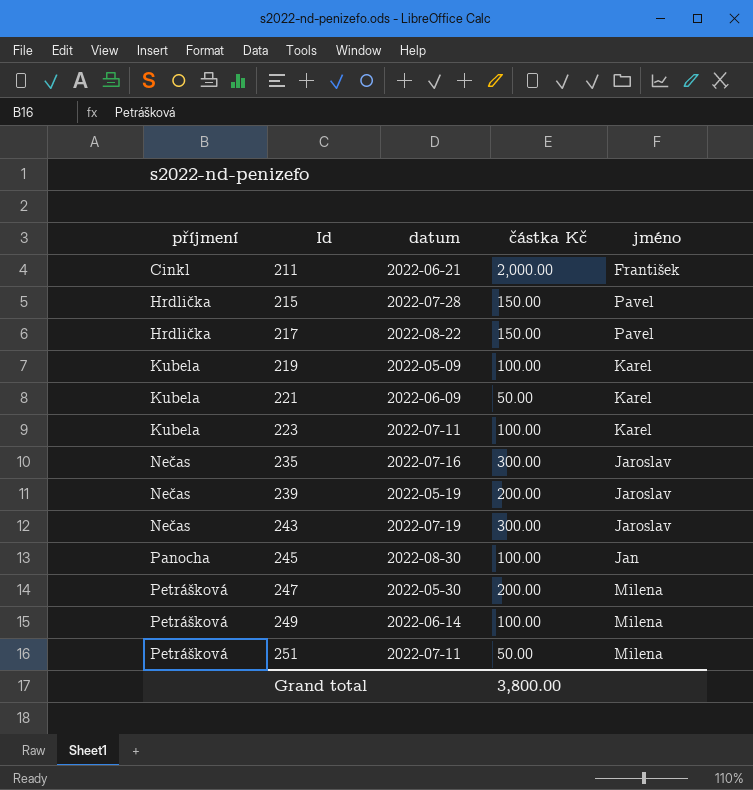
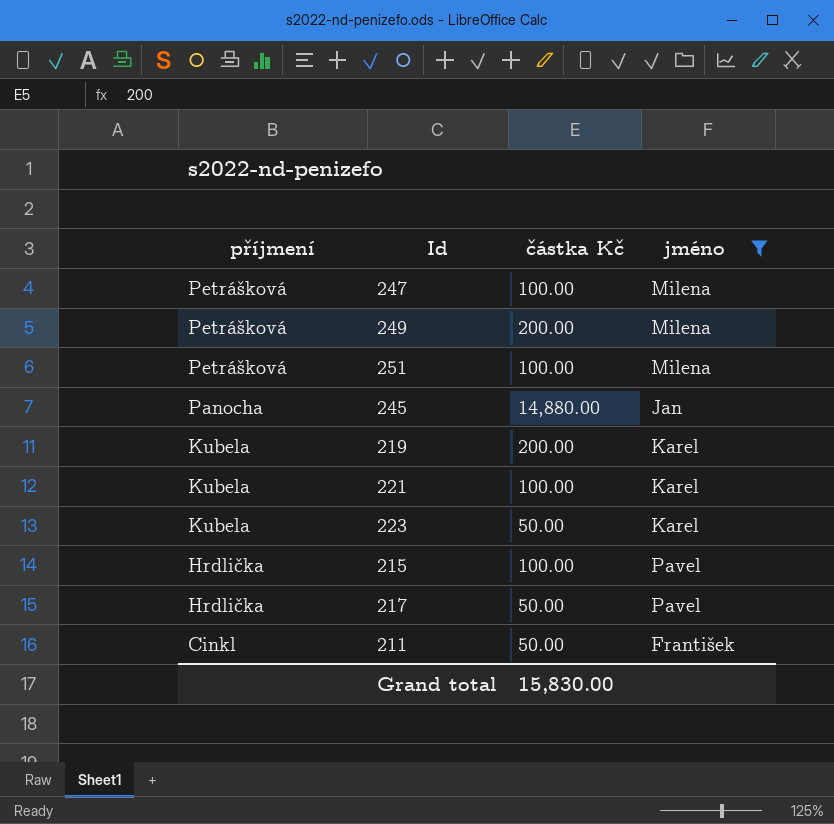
filter: none -> jméno != Jaroslav
row order: příjmení ascending -> příjmení descending
column datum | position: 3 -> none
247 | částka Kč: 200.00 -> 100.00
249 | částka Kč: 100.00 -> 200.00
251 | částka Kč: 50.00 -> 100.00
245 | částka Kč: 100.00 -> 14,880.00
219 | částka Kč: 100.00 -> 200.00
221 | částka Kč: 50.00 -> 100.00
223 | částka Kč: 100.00 -> 50.00
215 | částka Kč: 150.00 -> 100.00
217 | částka Kč: 150.00 -> 50.00
211 | částka Kč: 2,000.00 -> 50.00
Grand total | částka Kč: 3,800.00 -> 15,830.00

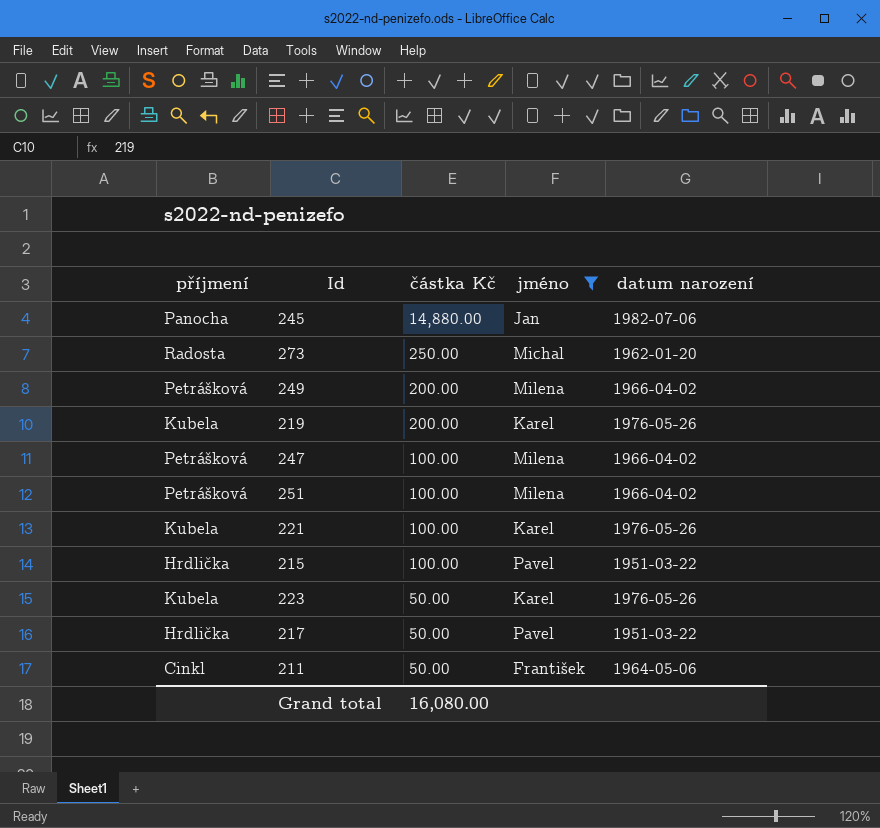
row order: příjmení descending -> částka Kč descending
column datum narození | position: none -> 5
row 273: none -> Radosta | 250.00 | Michal | 1962-01-20
Grand total | částka Kč: 15,830.00 -> 16,080.00

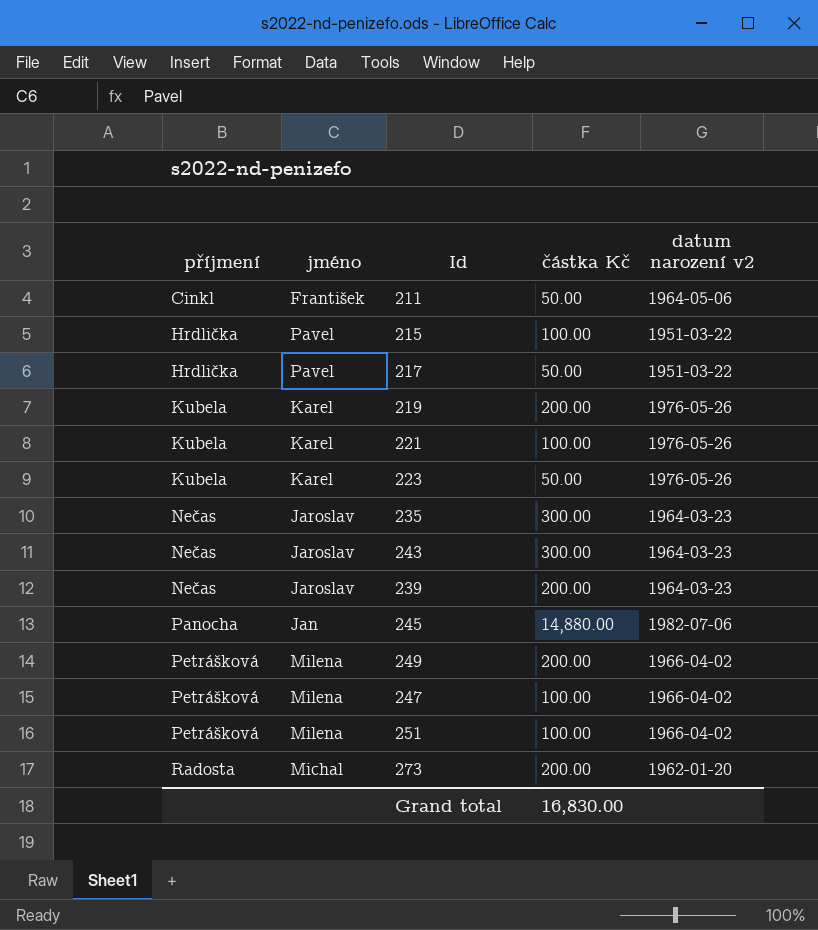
filter: jméno != Jaroslav -> none
row order: částka Kč descending -> příjmení ascending
column jméno | position: 4 -> 2
column name: datum narození -> datum narození v2
273 | částka Kč: 250.00 -> 200.00
Grand total | částka Kč: 16,080.00 -> 16,830.00

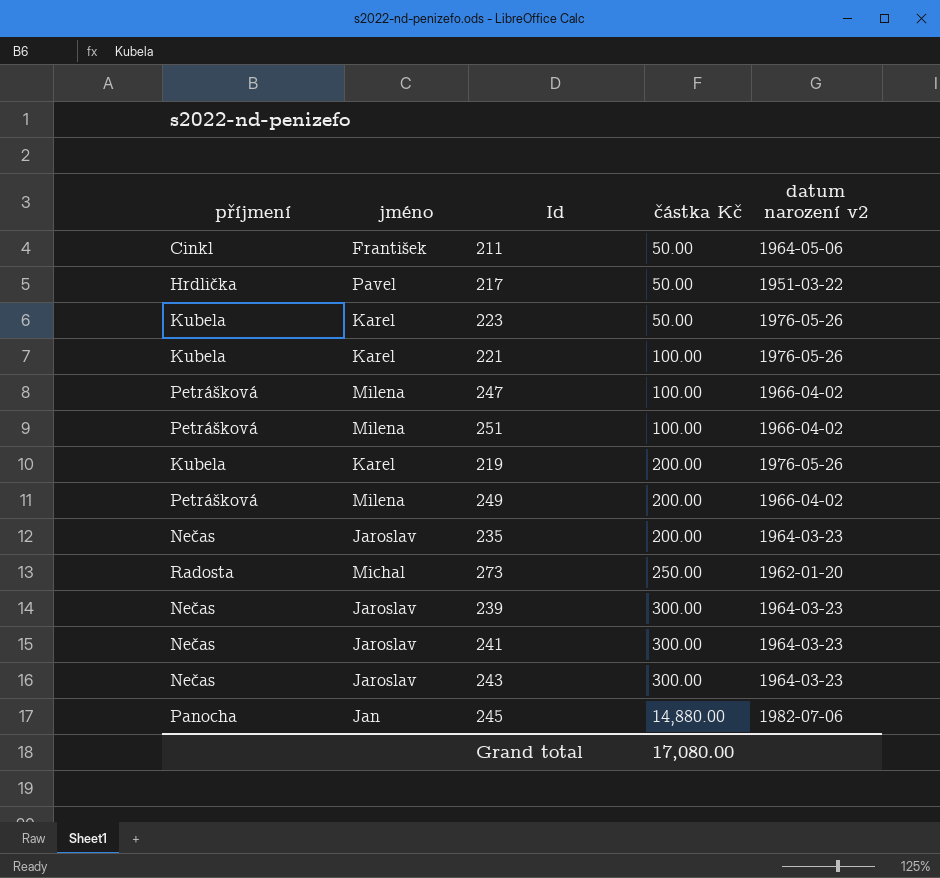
row order: příjmení ascending -> částka Kč ascending
row 215: Hrdlička | Pavel | 100.00 | 1951-03-22 -> none
235 | částka Kč: 300.00 -> 200.00
273 | částka Kč: 200.00 -> 250.00
239 | částka Kč: 200.00 -> 300.00
row 241: none -> Nečas | Jaroslav | 300.00 | 1964-03-23
Grand total | částka Kč: 16,830.00 -> 17,080.00

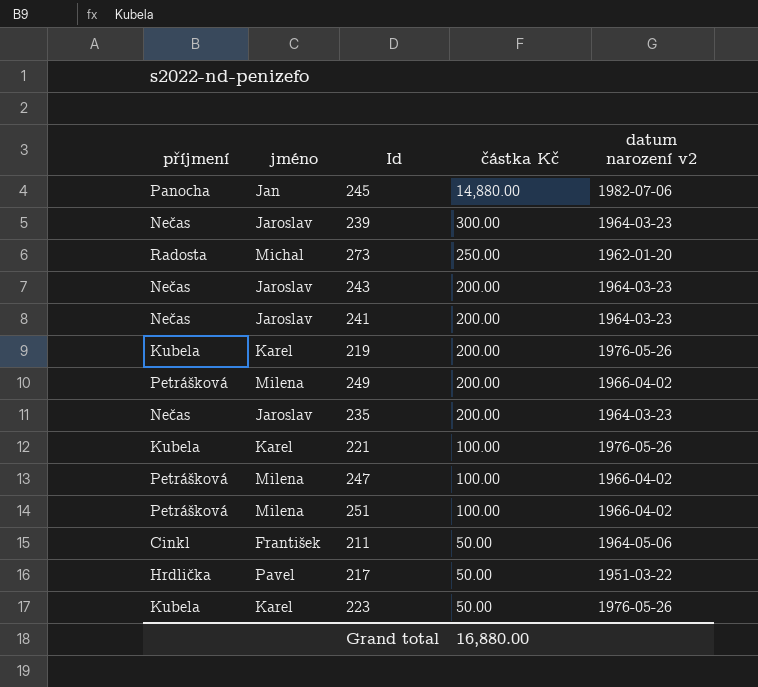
row order: částka Kč ascending -> částka Kč descending
243 | částka Kč: 300.00 -> 200.00
241 | částka Kč: 300.00 -> 200.00
Grand total | částka Kč: 17,080.00 -> 16,880.00

